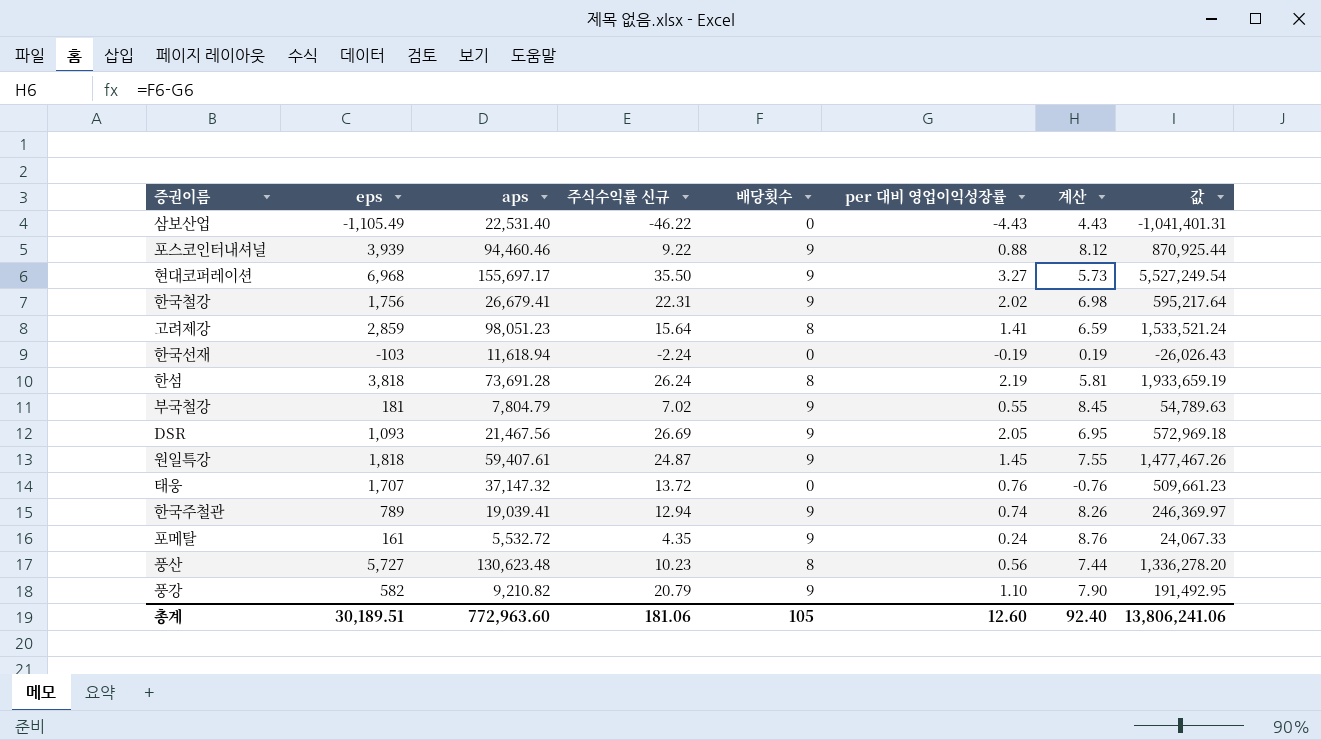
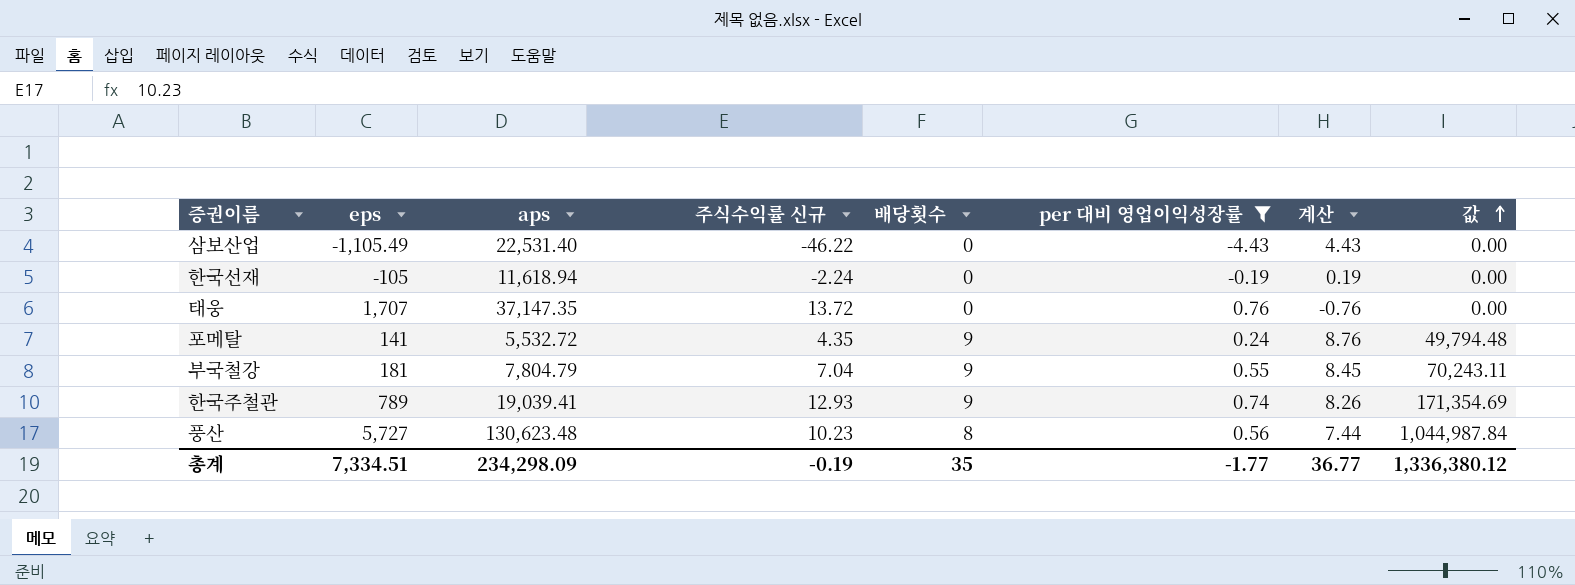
filter: none -> per 대비 영업이익성장률 <= 0.76
row order: none -> 값 ascending
column 값 | formula: [aps] * [주식수익률 신규] -> [aps] * [배당횟수]
한국선재 | eps: -103 -> -105
태웅 | aps: 37,147.32 -> 37,147.35
포메탈 | eps: 161 -> 141
부국철강 | 주식수익률 신규: 7.02 -> 7.04
한국주철관 | 주식수익률 신규: 12.94 -> 12.93
총계 | eps: 30,189.51 -> 7,334.51
총계 | aps: 772,963.60 -> 234,298.09
총계 | 주식수익률 신규: 181.06 -> -0.19
총계 | 배당횟수: 105 -> 35
총계 | per 대비 영업이익성장률: 12.60 -> -1.77
총계 | 계산: 92.40 -> 36.77
총계 | 값: 13,806,241.06 -> 1,336,380.12

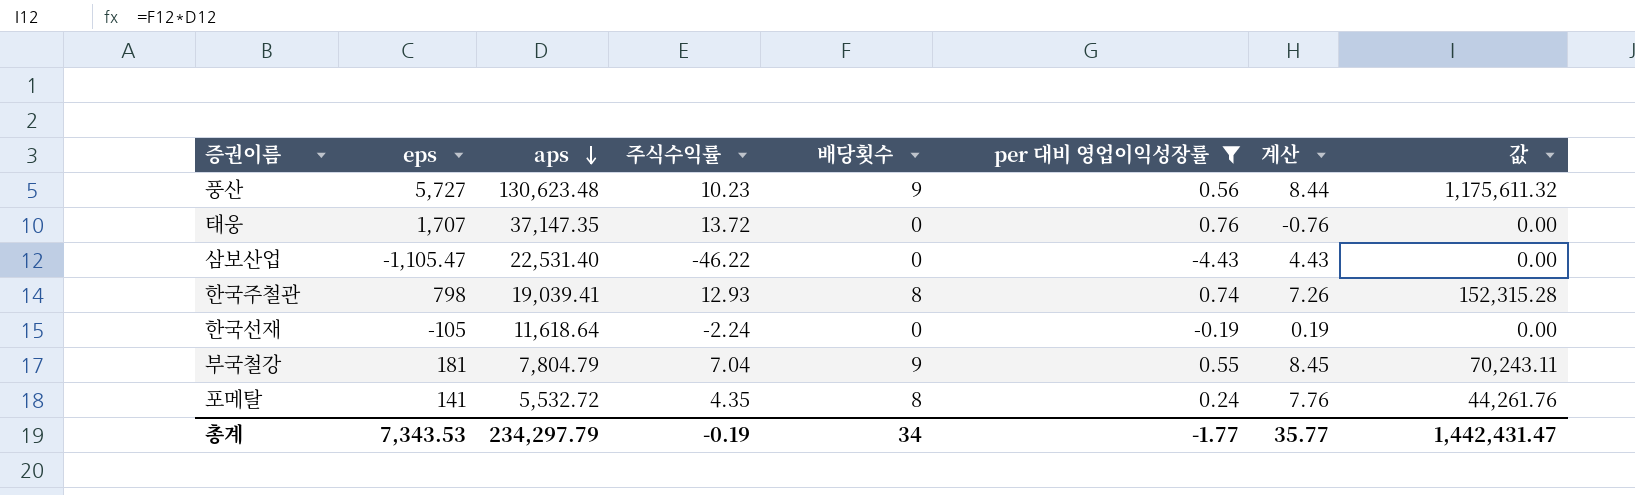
row order: 값 ascending -> aps descending
column name: 주식수익률 신규 -> 주식수익률
풍산 | 배당횟수: 8 -> 9
풍산 | 계산: 7.44 -> 8.44
풍산 | 값: 1,044,987.84 -> 1,175,611.32
삼보산업 | eps: -1,105.49 -> -1,105.47
한국주철관 | eps: 789 -> 798
한국주철관 | 배당횟수: 9 -> 8
한국주철관 | 계산: 8.26 -> 7.26
한국주철관 | 값: 171,354.69 -> 152,315.28
한국선재 | aps: 11,618.94 -> 11,618.64
포메탈 | 배당횟수: 9 -> 8
포메탈 | 계산: 8.76 -> 7.76
포메탈 | 값: 49,794.48 -> 44,261.76
총계 | eps: 7,334.51 -> 7,343.53
총계 | aps: 234,298.09 -> 234,297.79
총계 | 배당횟수: 35 -> 34
총계 | 계산: 36.77 -> 35.77
총계 | 값: 1,336,380.12 -> 1,442,431.47

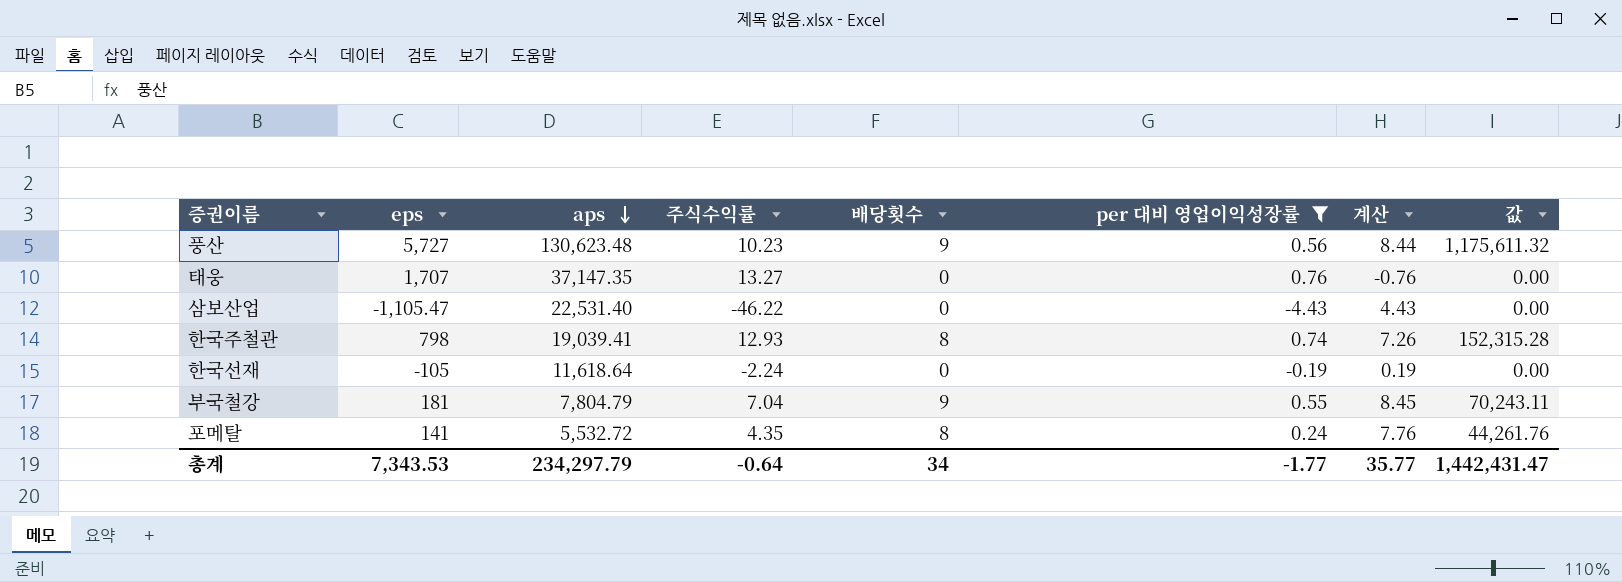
태웅 | 주식수익률: 13.72 -> 13.27
총계 | 주식수익률: -0.19 -> -0.64

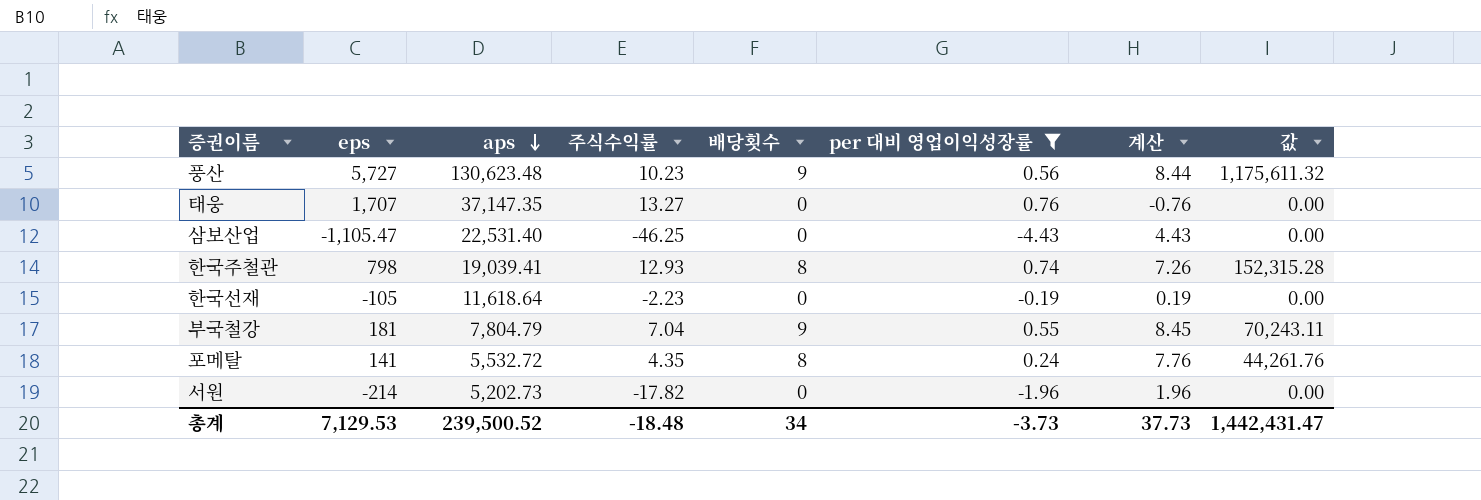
삼보산업 | 주식수익률: -46.22 -> -46.25
한국선재 | 주식수익률: -2.24 -> -2.23
row 서원: none -> -214 | 5,202.73 | -17.82 | 0 | -1.96 | 1.96 | 0.00
총계 | eps: 7,343.53 -> 7,129.53
총계 | aps: 234,297.79 -> 239,500.52
총계 | 주식수익률: -0.64 -> -18.48
총계 | per 대비 영업이익성장률: -1.77 -> -3.73
총계 | 계산: 35.77 -> 37.73

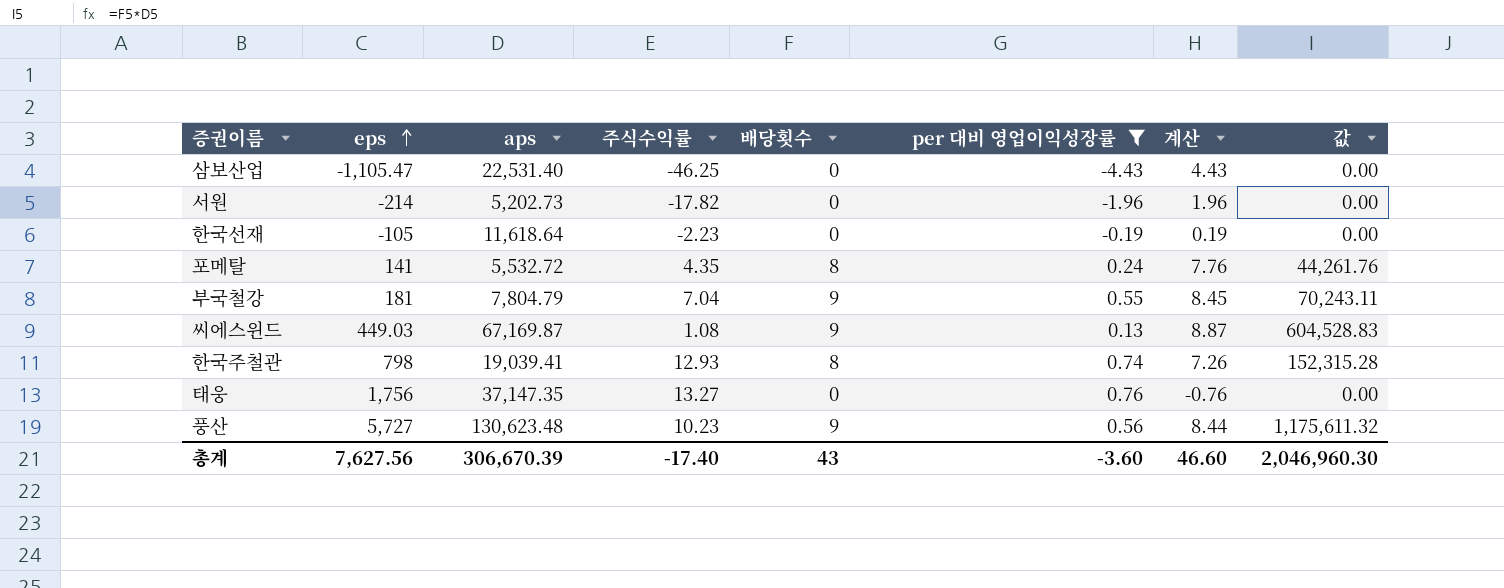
row order: aps descending -> eps ascending
row 씨에스윈드: none -> 449.03 | 67,169.87 | 1.08 | 9 | 0.13 | 8.87 | 604,528.83
태웅 | eps: 1,707 -> 1,756
총계 | eps: 7,129.53 -> 7,627.56
총계 | aps: 239,500.52 -> 306,670.39
총계 | 주식수익률: -18.48 -> -17.40
총계 | 배당횟수: 34 -> 43
총계 | per 대비 영업이익성장률: -3.73 -> -3.60
총계 | 계산: 37.73 -> 46.60
총계 | 값: 1,442,431.47 -> 2,046,960.30

